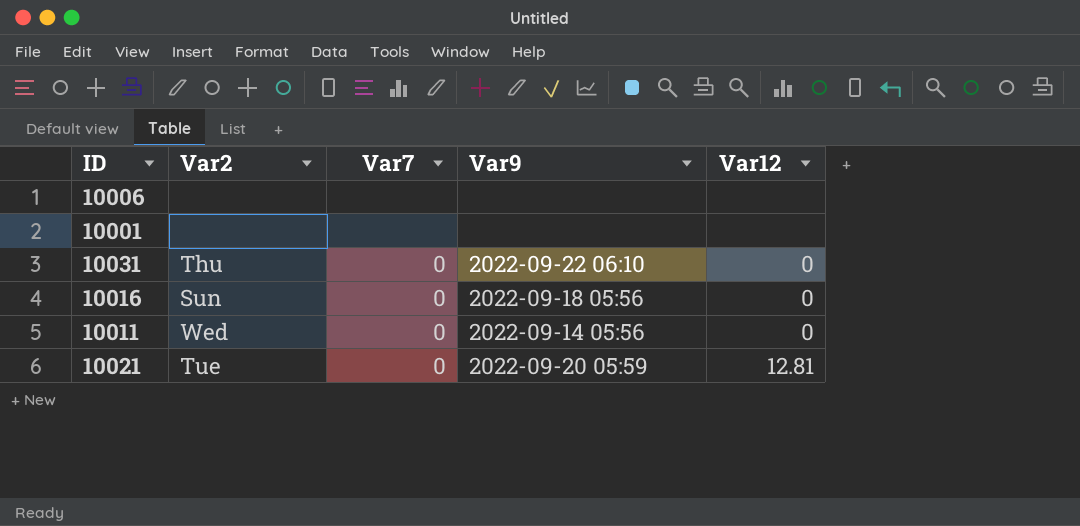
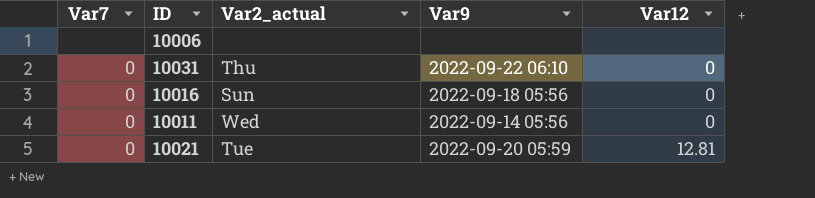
column Var7 | position: 3 -> 1
column name: Var2 -> Var2_actual
row 10001: none | none | none | none -> none

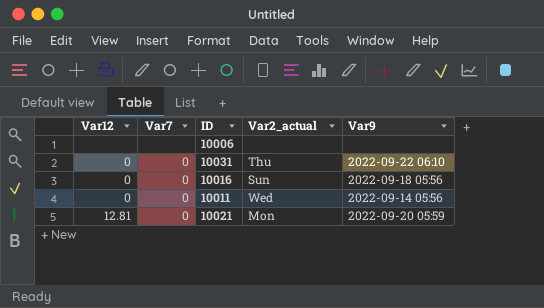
column Var12 | position: 5 -> 1
10021 | Var2_actual: Tue -> Mon

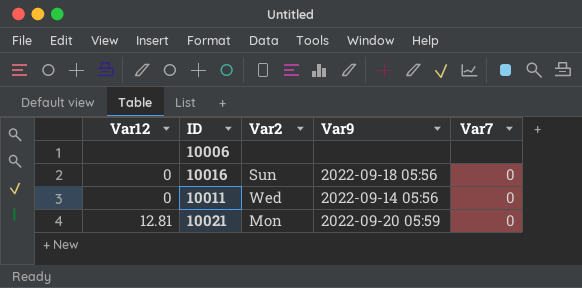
column name: Var2_actual -> Var2
column Var7 | position: 2 -> 5
row 10031: 0 | 0 | Thu | 2022-09-22 06:10 -> none

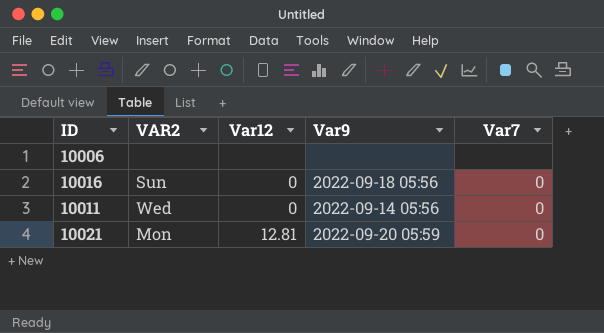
column name: Var2 -> VAR2
column Var12 | position: 1 -> 3

